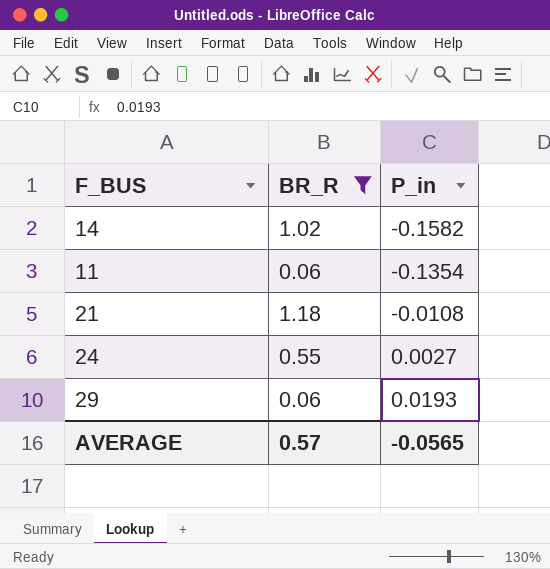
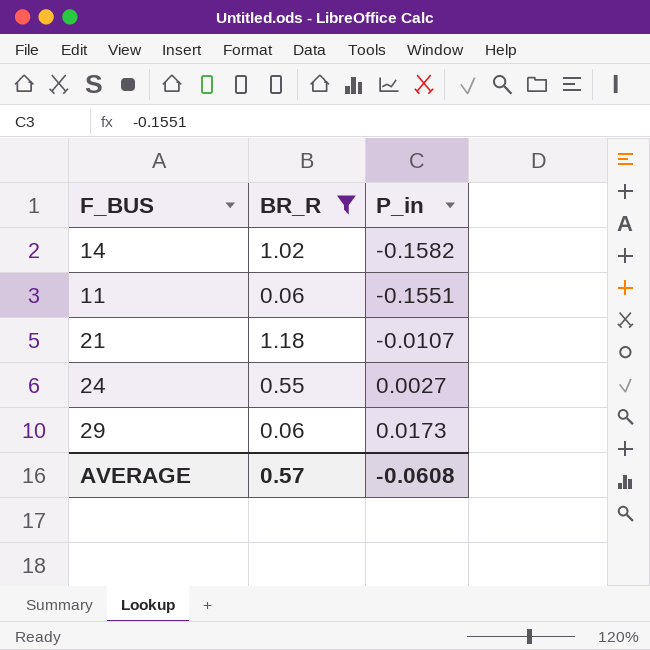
11 | P_in: -0.1354 -> -0.1551
21 | P_in: -0.0108 -> -0.0107
29 | P_in: 0.0193 -> 0.0173
AVERAGE | P_in: -0.0565 -> -0.0608

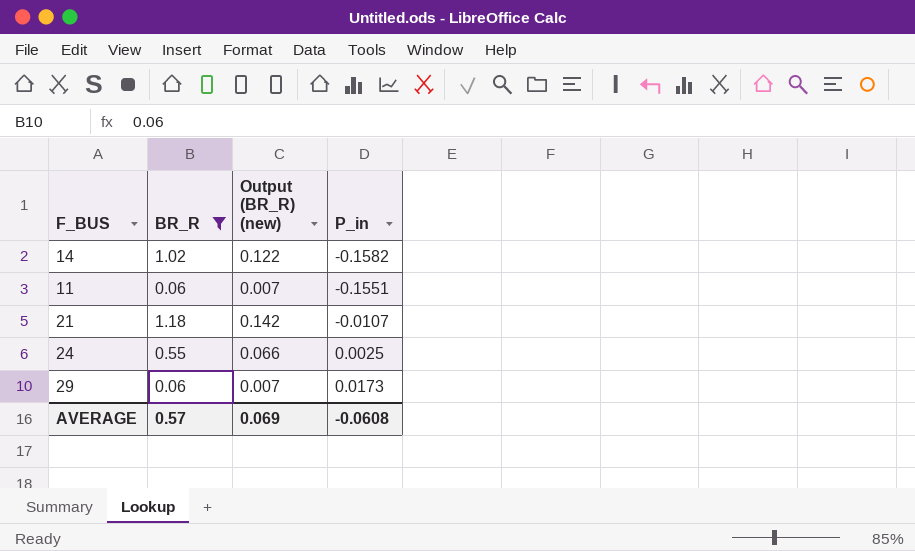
column Output (BR_R) (new) | formula: none -> [BR_R] * 0.12
24 | P_in: 0.0027 -> 0.0025

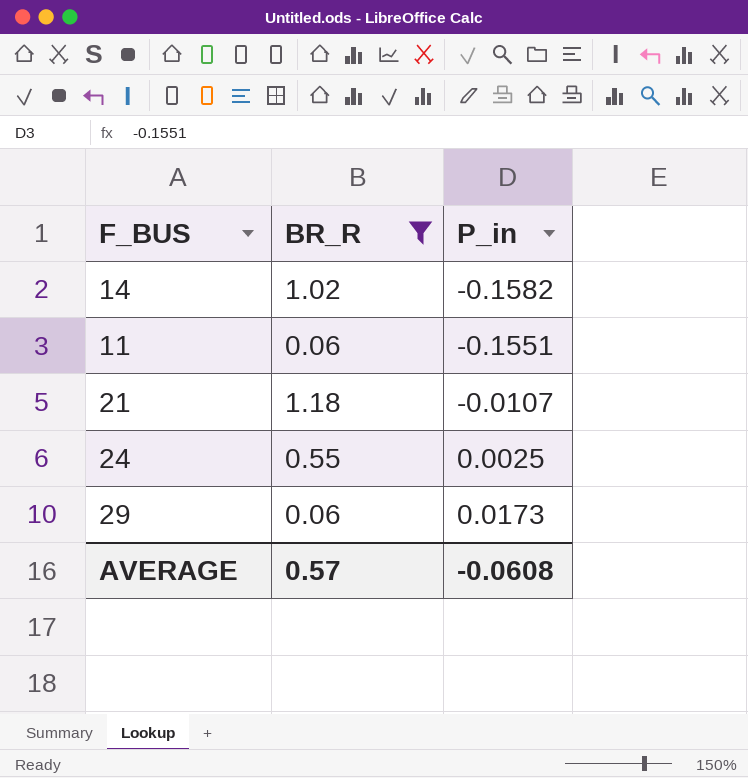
column Output (BR_R) (new) | formula: [BR_R] * 0.12 -> none

